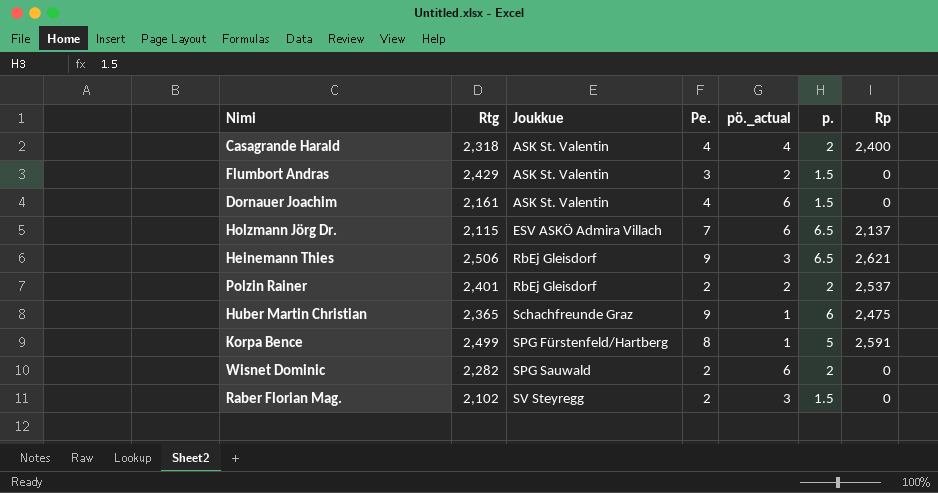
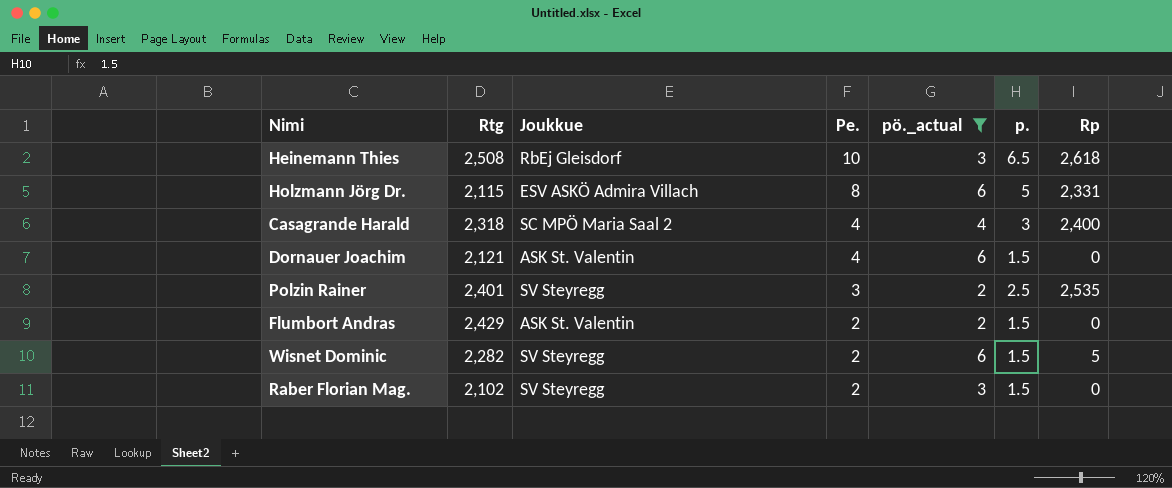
filter: none -> pö._actual != 1
row order: Joukkue ascending -> Pe. descending
Heinemann Thies | Rtg: 2,506 -> 2,508
Heinemann Thies | Pe.: 9 -> 10
Heinemann Thies | Rp: 2,621 -> 2,618
Holzmann Jörg Dr. | Pe.: 7 -> 8
Holzmann Jörg Dr. | p.: 6.5 -> 5
Holzmann Jörg Dr. | Rp: 2,137 -> 2,331
Casagrande Harald | Joukkue: ASK St. Valentin -> SC MPÖ Maria Saal 2
Casagrande Harald | p.: 2 -> 3
Dornauer Joachim | Rtg: 2,161 -> 2,121
Polzin Rainer | Joukkue: RbEj Gleisdorf -> SV Steyregg
Polzin Rainer | Pe.: 2 -> 3
Polzin Rainer | p.: 2 -> 2.5
Polzin Rainer | Rp: 2,537 -> 2,535
Flumbort Andras | Pe.: 3 -> 2
Wisnet Dominic | Joukkue: SPG Sauwald -> SV Steyregg
Wisnet Dominic | p.: 2 -> 1.5
Wisnet Dominic | Rp: 0 -> 5

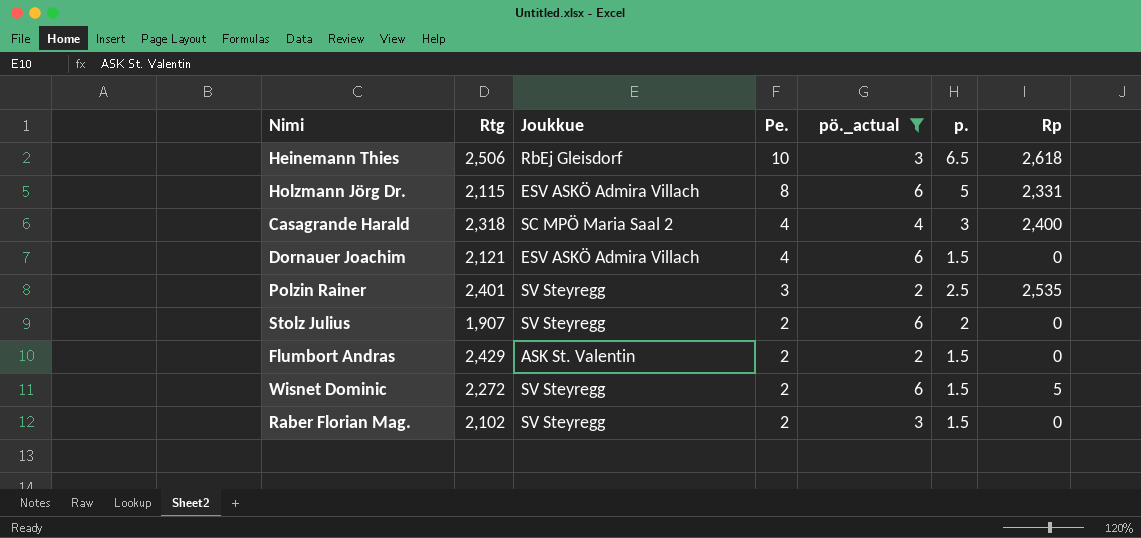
Heinemann Thies | Rtg: 2,508 -> 2,506
Dornauer Joachim | Joukkue: ASK St. Valentin -> ESV ASKÖ Admira Villach
row Stolz Julius: none -> 1,907 | SV Steyregg | 2 | 6 | 2 | 0
Wisnet Dominic | Rtg: 2,282 -> 2,272

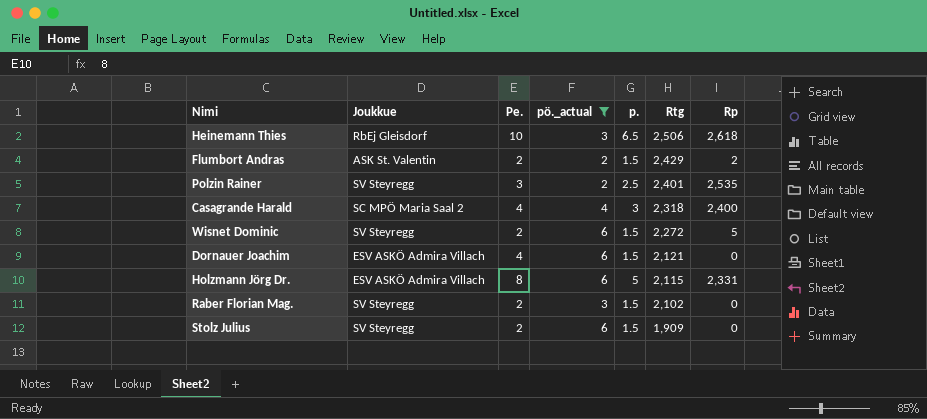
row order: Pe. descending -> Rtg descending
column Rtg | position: 2 -> 6
Flumbort Andras | Rp: 0 -> 2
Stolz Julius | p.: 2 -> 1.5
Stolz Julius | Rtg: 1,907 -> 1,909

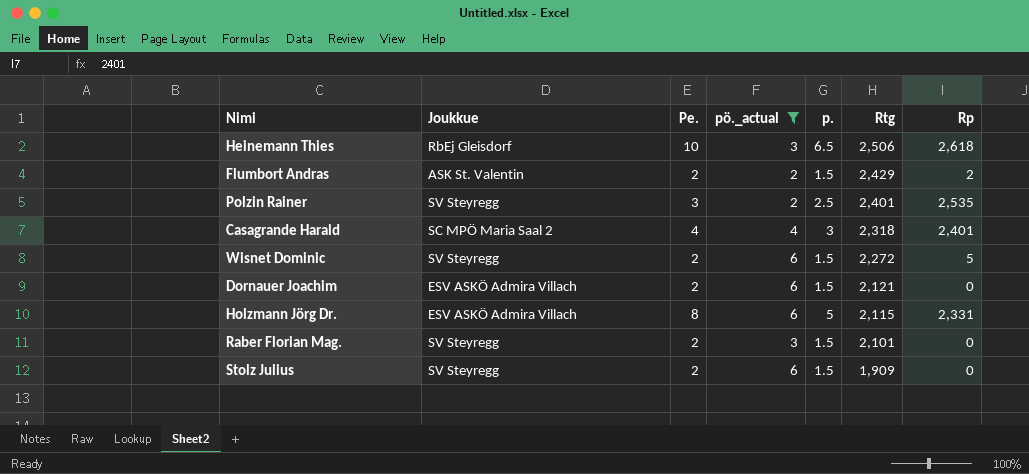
Casagrande Harald | Rp: 2,400 -> 2,401
Dornauer Joachim | Pe.: 4 -> 2
Raber Florian Mag. | Rtg: 2,102 -> 2,101

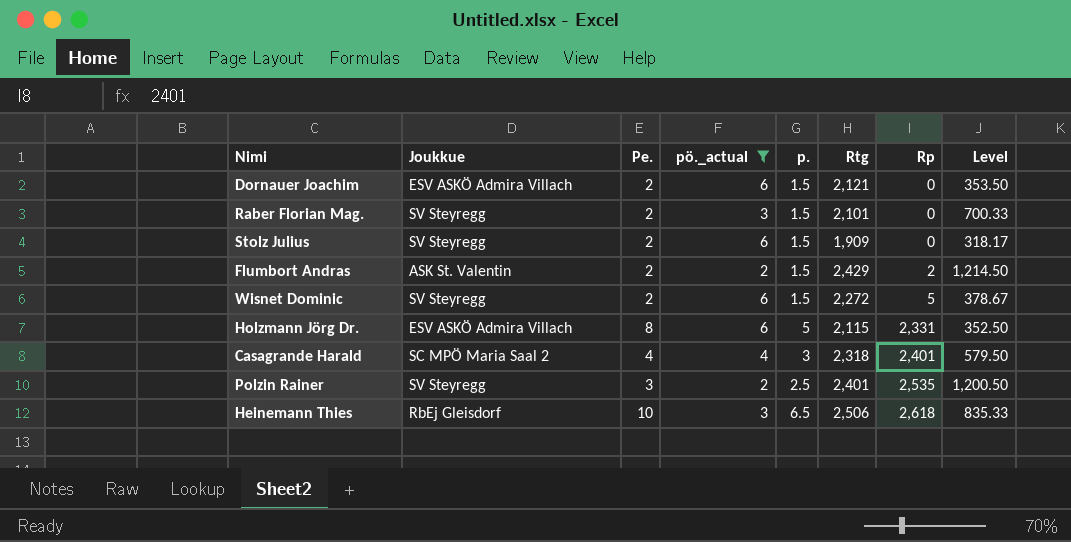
row order: Rtg descending -> Rp ascending
column Level | formula: none -> [Rtg] / [pö._actual]

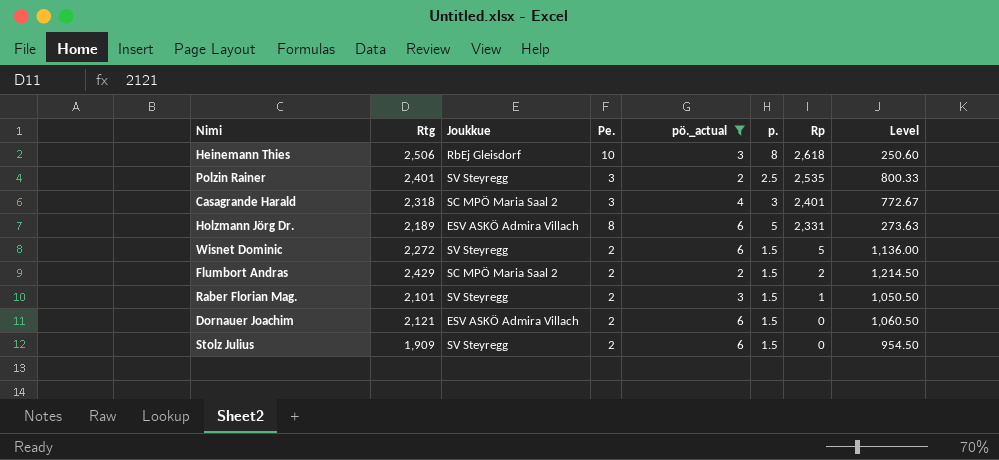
row order: Rp ascending -> Rp descending
column Rtg | position: 6 -> 2
column Level | formula: [Rtg] / [pö._actual] -> [Rtg] / [Pe.]
Heinemann Thies | p.: 6.5 -> 8
Casagrande Harald | Pe.: 4 -> 3
Holzmann Jörg Dr. | Rtg: 2,115 -> 2,189
Flumbort Andras | Joukkue: ASK St. Valentin -> SC MPÖ Maria Saal 2
Raber Florian Mag. | Rp: 0 -> 1

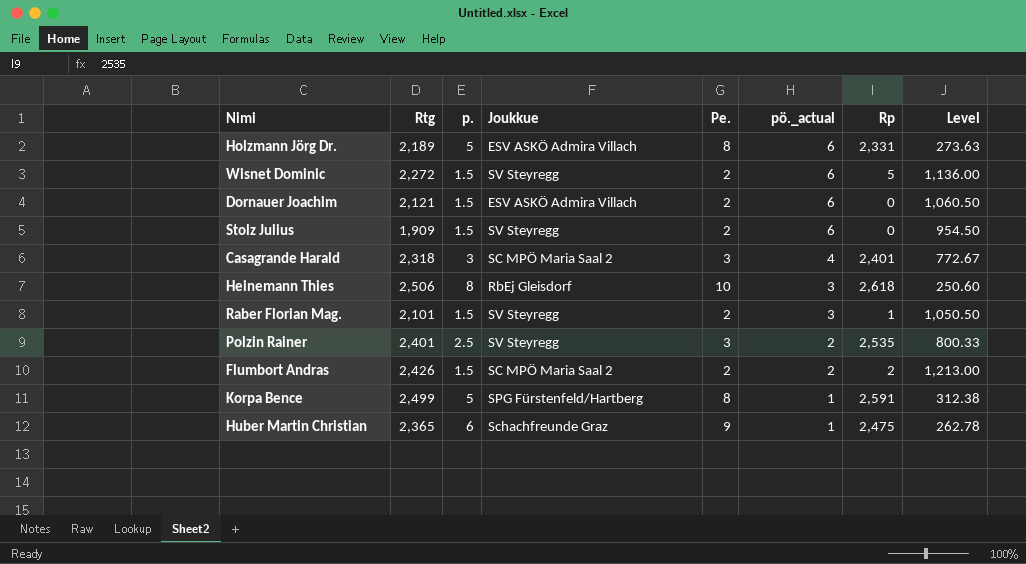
filter: pö._actual != 1 -> none
row order: Rp descending -> pö._actual descending
column p. | position: 6 -> 3
Flumbort Andras | Rtg: 2,429 -> 2,426
Flumbort Andras | Level: 1,214.50 -> 1,213.00

